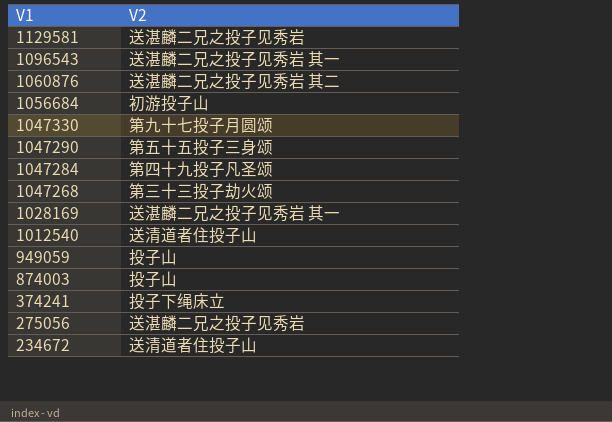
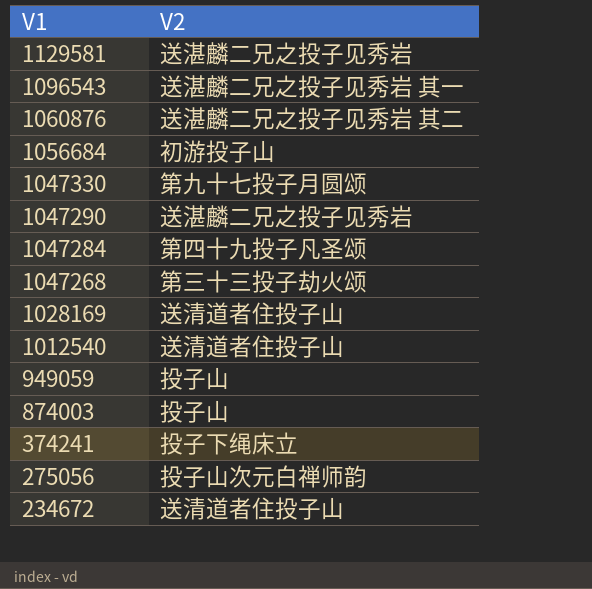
1047290 | V2: 第五十五投子三身颂 -> 送湛麟二兄之投子见秀岩
1028169 | V2: 送湛麟二兄之投子见秀岩 其一 -> 送清道者住投子山
275056 | V2: 送湛麟二兄之投子见秀岩 -> 投子山次元白禅师韵

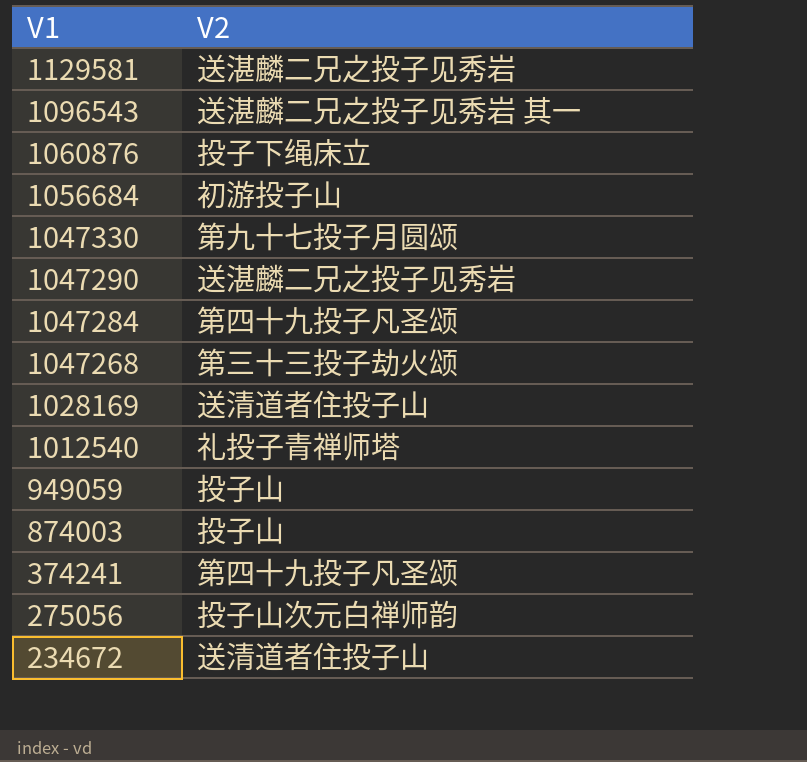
1060876 | V2: 送湛麟二兄之投子见秀岩 其二 -> 投子下绳床立
1012540 | V2: 送清道者住投子山 -> 礼投子青禅师塔
374241 | V2: 投子下绳床立 -> 第四十九投子凡圣颂

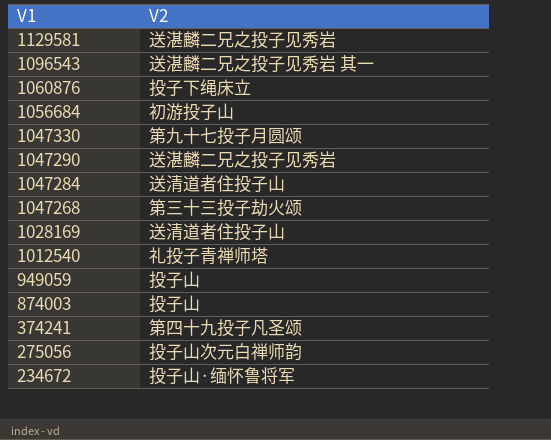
1047284 | V2: 第四十九投子凡圣颂 -> 送清道者住投子山
234672 | V2: 送清道者住投子山 -> 投子山·缅怀鲁将军

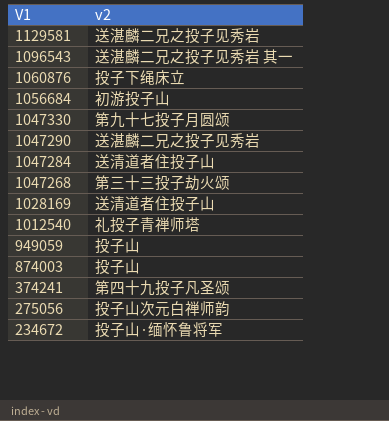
column name: V2 -> v2

